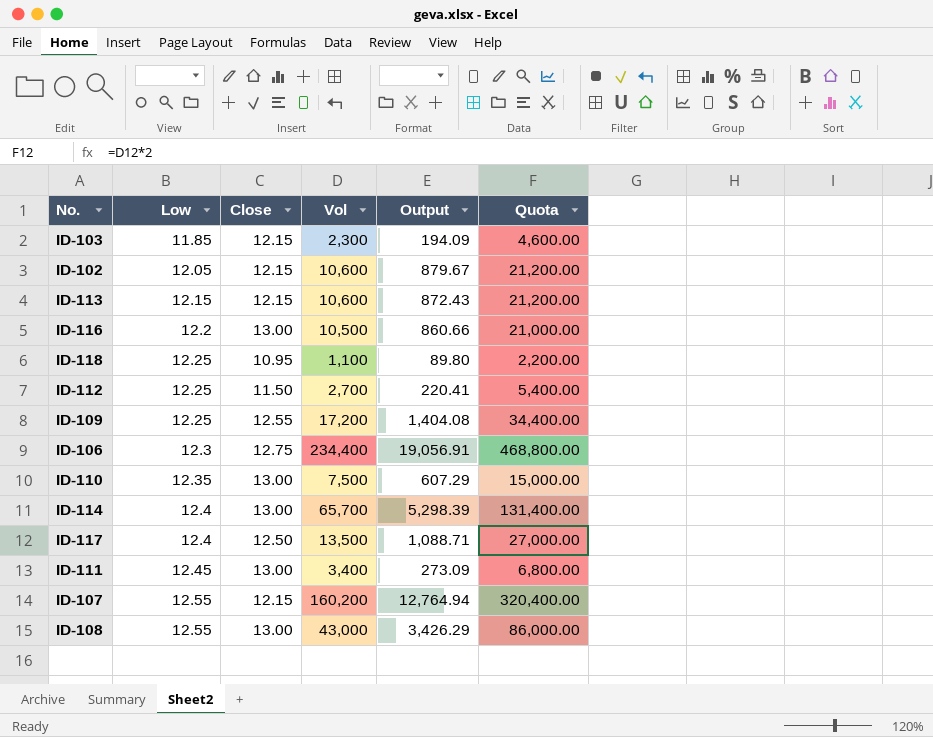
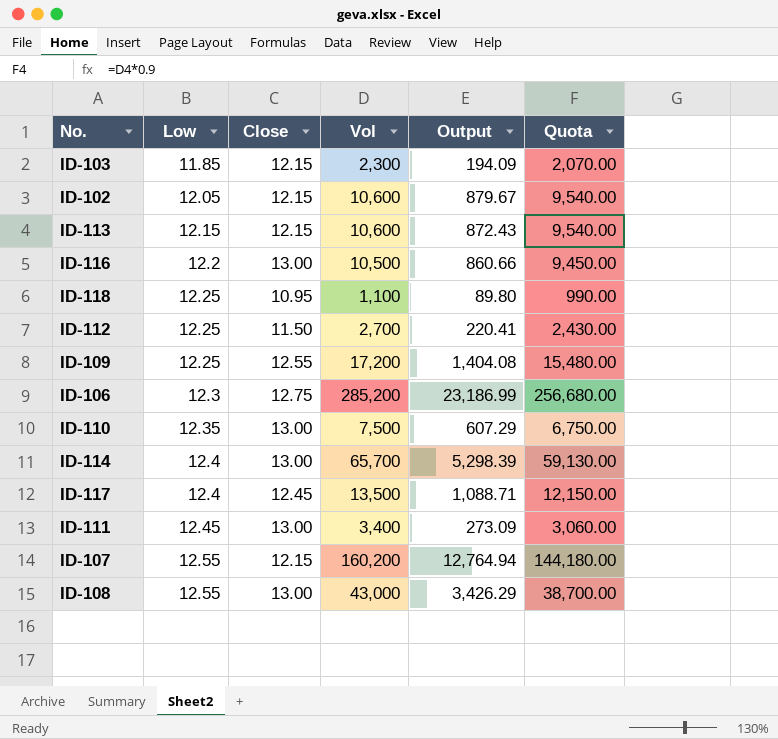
column Quota | formula: [Vol] * 2 -> [Vol] * 0.9
ID-106 | Vol: 234,400 -> 285,200
ID-106 | Output: 19,056.91 -> 23,186.99
ID-117 | Close: 12.50 -> 12.45

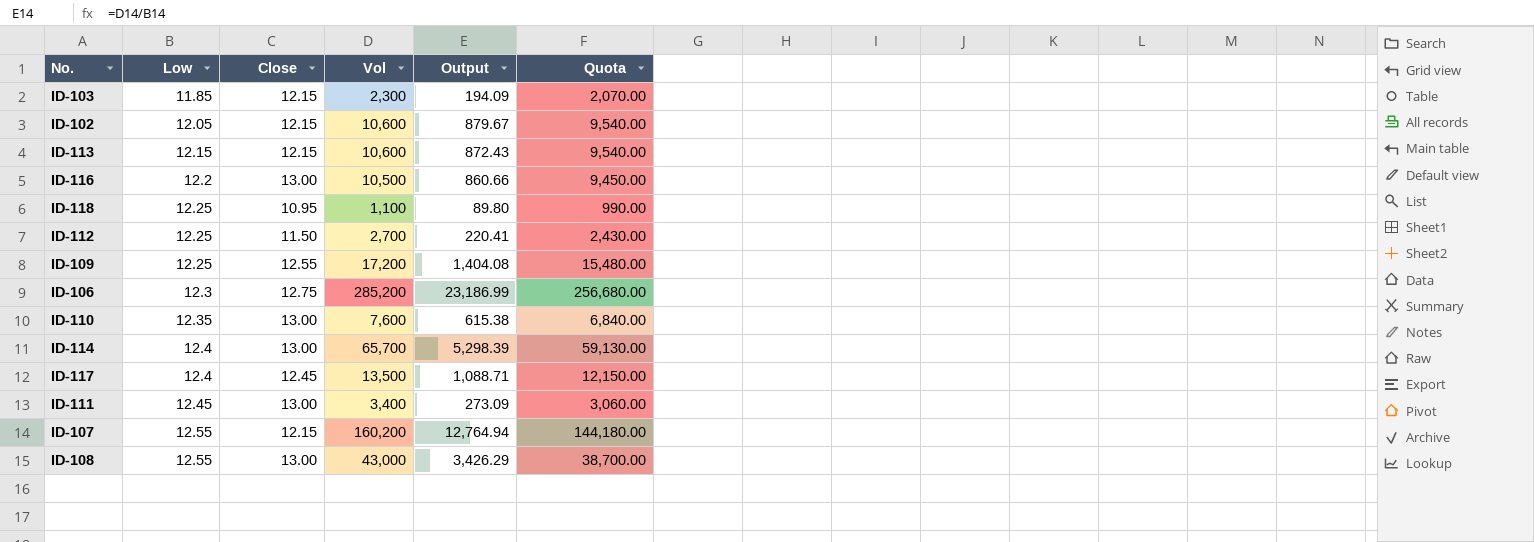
ID-110 | Vol: 7,500 -> 7,600
ID-110 | Output: 607.29 -> 615.38
ID-110 | Quota: 6,750.00 -> 6,840.00

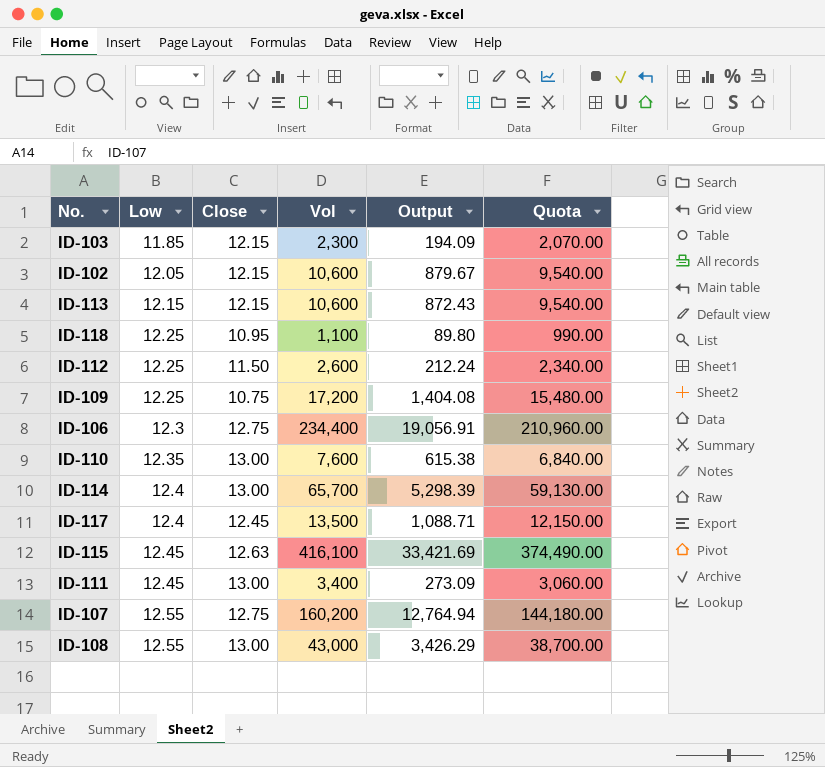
row ID-116: 12.2 | 13.00 | 10,500 | 860.66 | 9,450.00 -> none
ID-112 | Vol: 2,700 -> 2,600
ID-112 | Output: 220.41 -> 212.24
ID-112 | Quota: 2,430.00 -> 2,340.00
ID-109 | Close: 12.55 -> 10.75
ID-106 | Vol: 285,200 -> 234,400
ID-106 | Output: 23,186.99 -> 19,056.91
ID-106 | Quota: 256,680.00 -> 210,960.00
row ID-115: none -> 12.45 | 12.63 | 416,100 | 33,421.69 | 374,490.00
ID-107 | Close: 12.15 -> 12.75

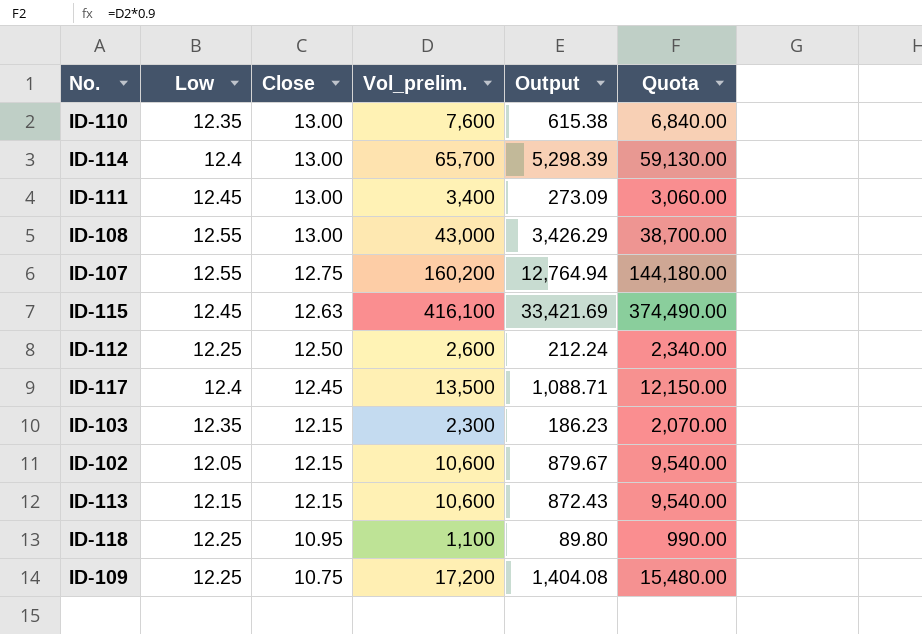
row order: Low ascending -> Close descending
column name: Vol -> Vol_prelim.
row ID-106: 12.3 | 12.75 | 234,400 | 19,056.91 | 210,960.00 -> none
ID-112 | Close: 11.50 -> 12.50
ID-103 | Low: 11.85 -> 12.35
ID-103 | Output: 194.09 -> 186.23

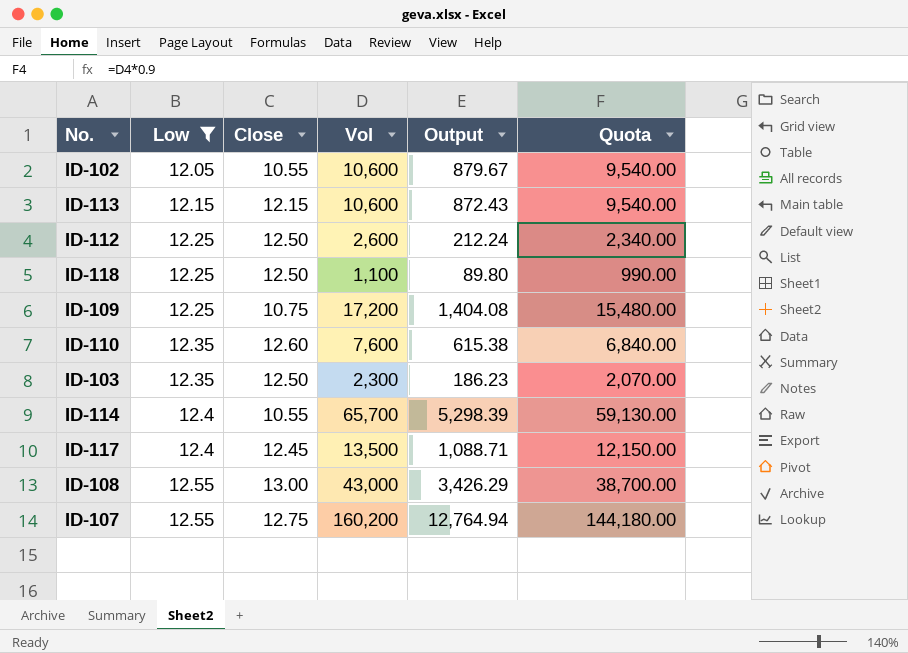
filter: none -> Low != 12.45
row order: Close descending -> Low ascending
column name: Vol_prelim. -> Vol
ID-102 | Close: 12.15 -> 10.55
ID-118 | Close: 10.95 -> 12.50
ID-110 | Close: 13.00 -> 12.60
ID-103 | Close: 12.15 -> 12.50
ID-114 | Close: 13.00 -> 10.55

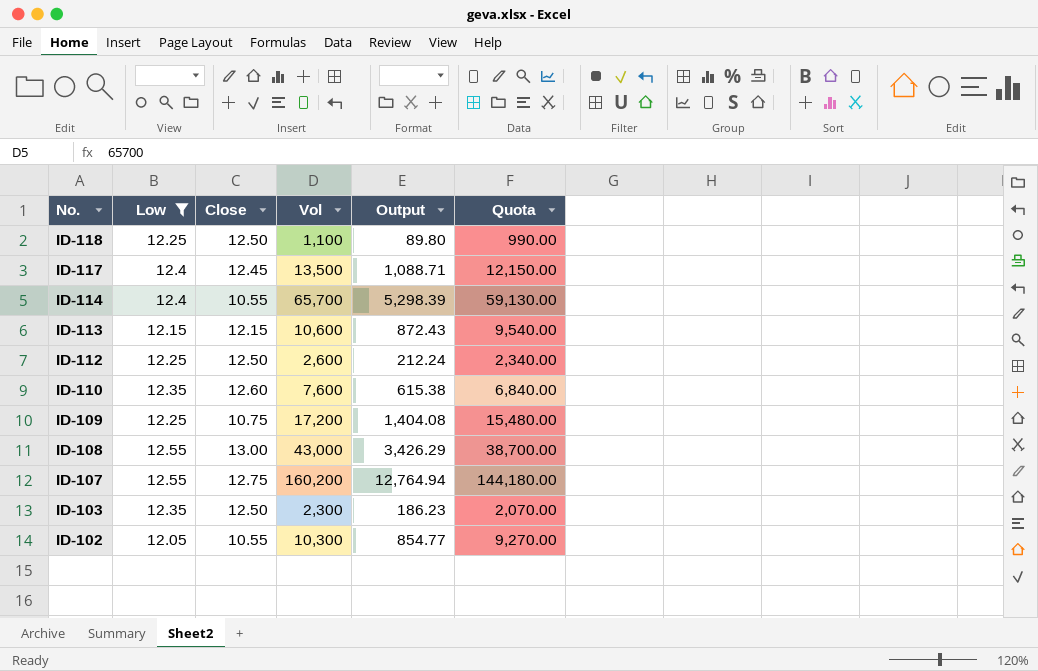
row order: Low ascending -> No. descending
ID-102 | Vol: 10,600 -> 10,300
ID-102 | Output: 879.67 -> 854.77
ID-102 | Quota: 9,540.00 -> 9,270.00

